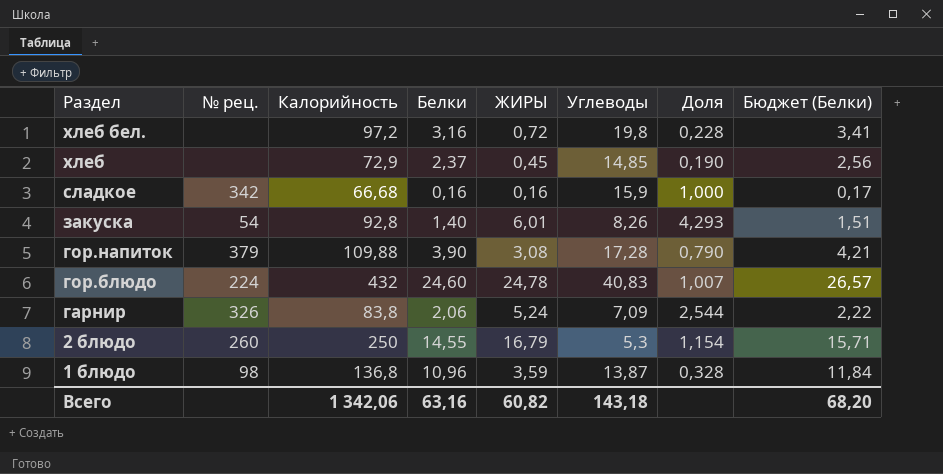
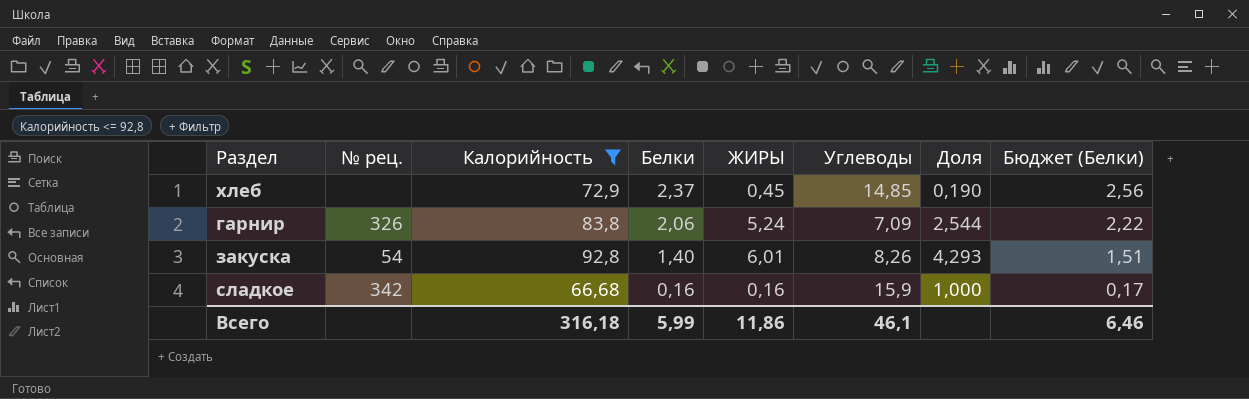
filter: none -> Калорийность <= 92,8
row order: Раздел descending -> Белки descending
Всего | Калорийность: 1 342,06 -> 316,18
Всего | Белки: 63,16 -> 5,99
Всего | ЖИРЫ: 60,82 -> 11,86
Всего | Углеводы: 143,18 -> 46,1
Всего | Бюджет (Белки): 68,20 -> 6,46

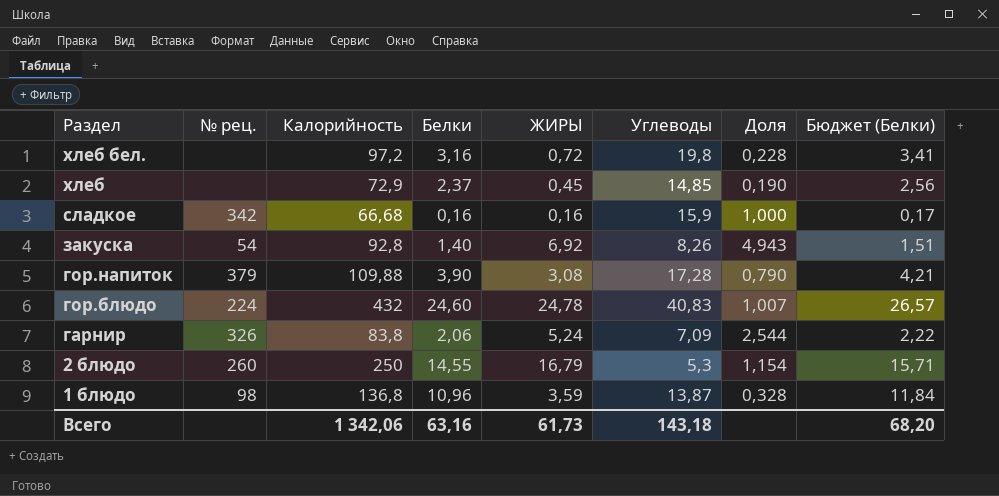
filter: Калорийность <= 92,8 -> none
row order: Белки descending -> Раздел descending
закуска | ЖИРЫ: 6,01 -> 6,92
закуска | Доля: 4,293 -> 4,943
Всего | Калорийность: 316,18 -> 1 342,06
Всего | Белки: 5,99 -> 63,16
Всего | ЖИРЫ: 11,86 -> 61,73
Всего | Углеводы: 46,1 -> 143,18
Всего | Бюджет (Белки): 6,46 -> 68,20

